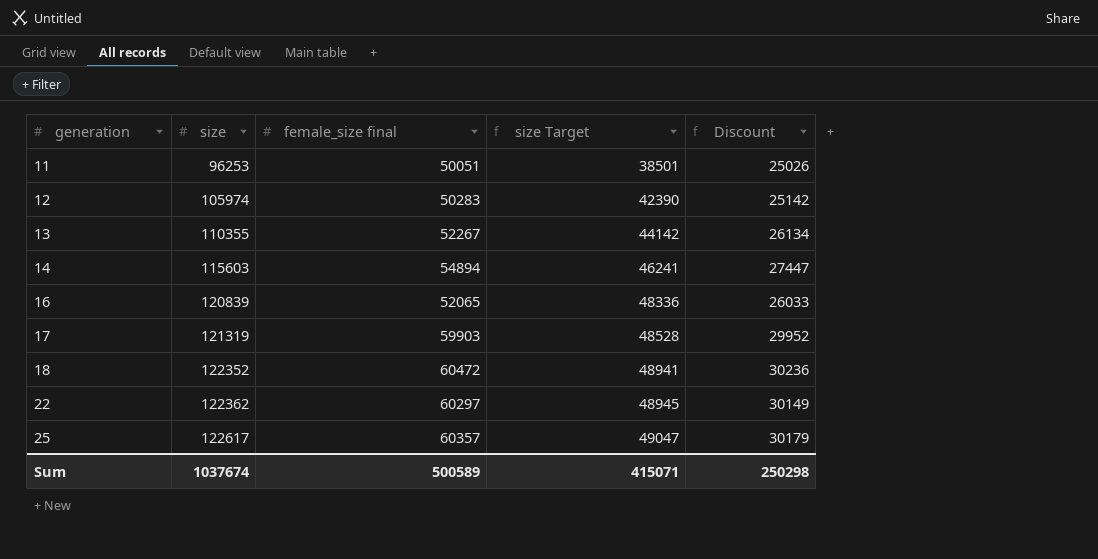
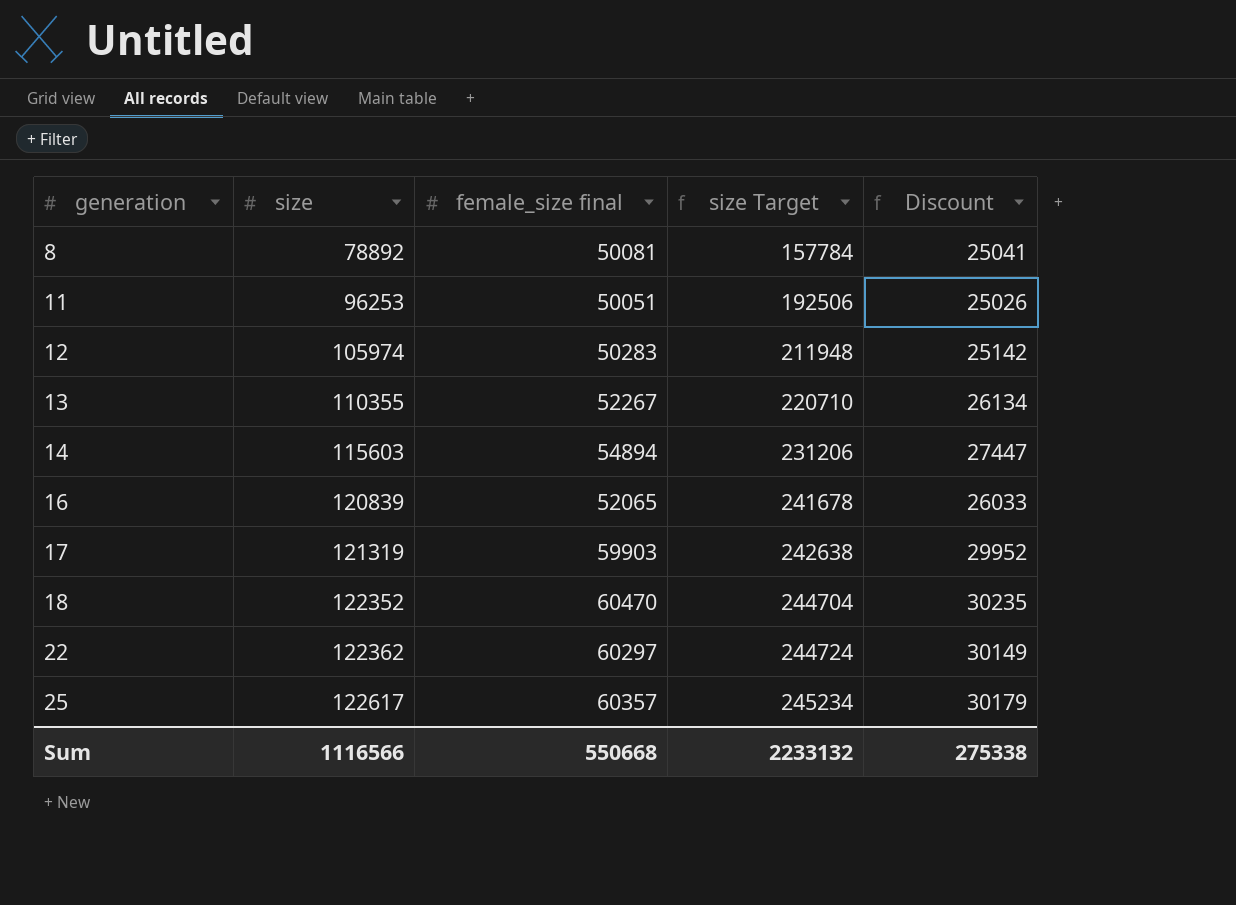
column size Target | formula: [size] * 0.4 -> [size] * 2
row 8: none -> 78892 | 50081 | 157784 | 25041
18 | female_size final: 60472 -> 60470
18 | Discount: 30236 -> 30235
Sum | size: 1037674 -> 1116566
Sum | female_size final: 500589 -> 550668
Sum | size Target: 415071 -> 2233132
Sum | Discount: 250298 -> 275338

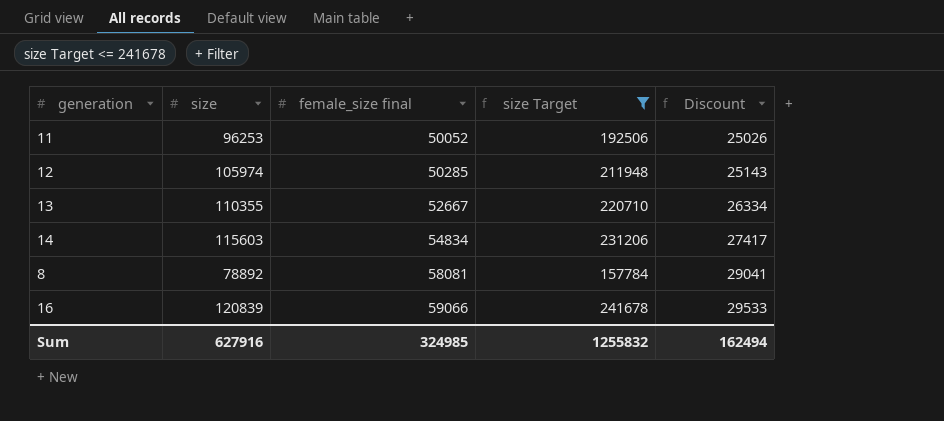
filter: none -> size Target <= 241678
row order: generation ascending -> female_size final ascending
11 | female_size final: 50051 -> 50052
12 | female_size final: 50283 -> 50285
12 | Discount: 25142 -> 25143
13 | female_size final: 52267 -> 52667
13 | Discount: 26134 -> 26334
14 | female_size final: 54894 -> 54834
14 | Discount: 27447 -> 27417
8 | female_size final: 50081 -> 58081
8 | Discount: 25041 -> 29041
16 | female_size final: 52065 -> 59066
16 | Discount: 26033 -> 29533
Sum | size: 1116566 -> 627916
Sum | female_size final: 550668 -> 324985
Sum | size Target: 2233132 -> 1255832
Sum | Discount: 275338 -> 162494

